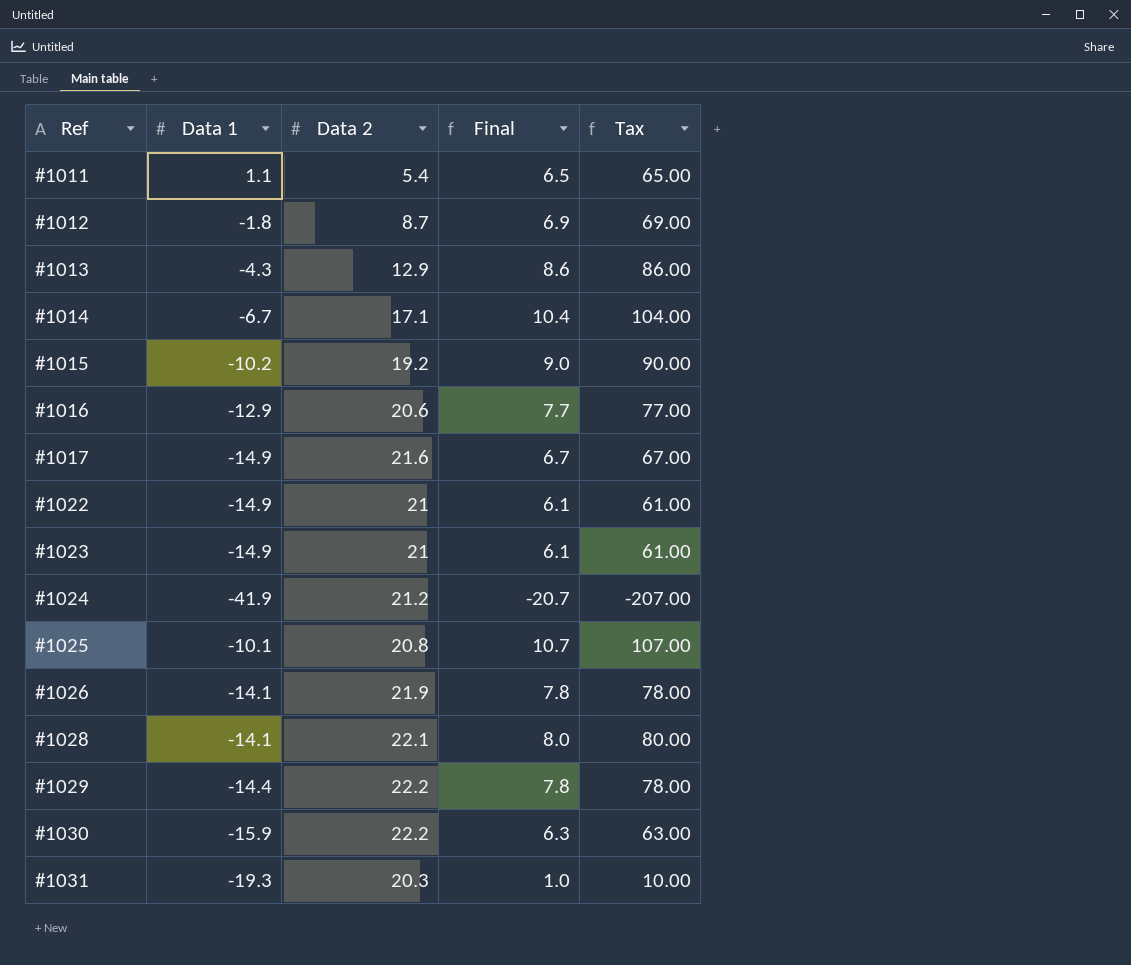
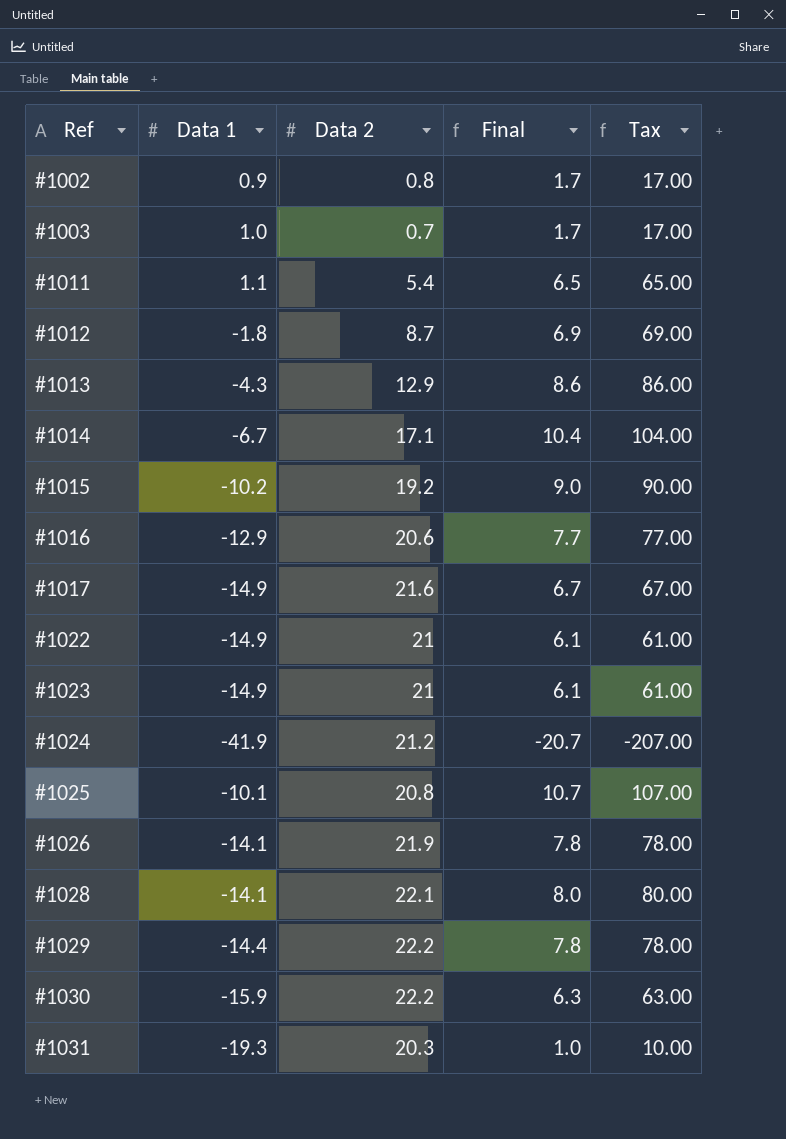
row #1002: none -> 0.9 | 0.8 | 1.7 | 17.00
row #1003: none -> 1.0 | 0.7 | 1.7 | 17.00

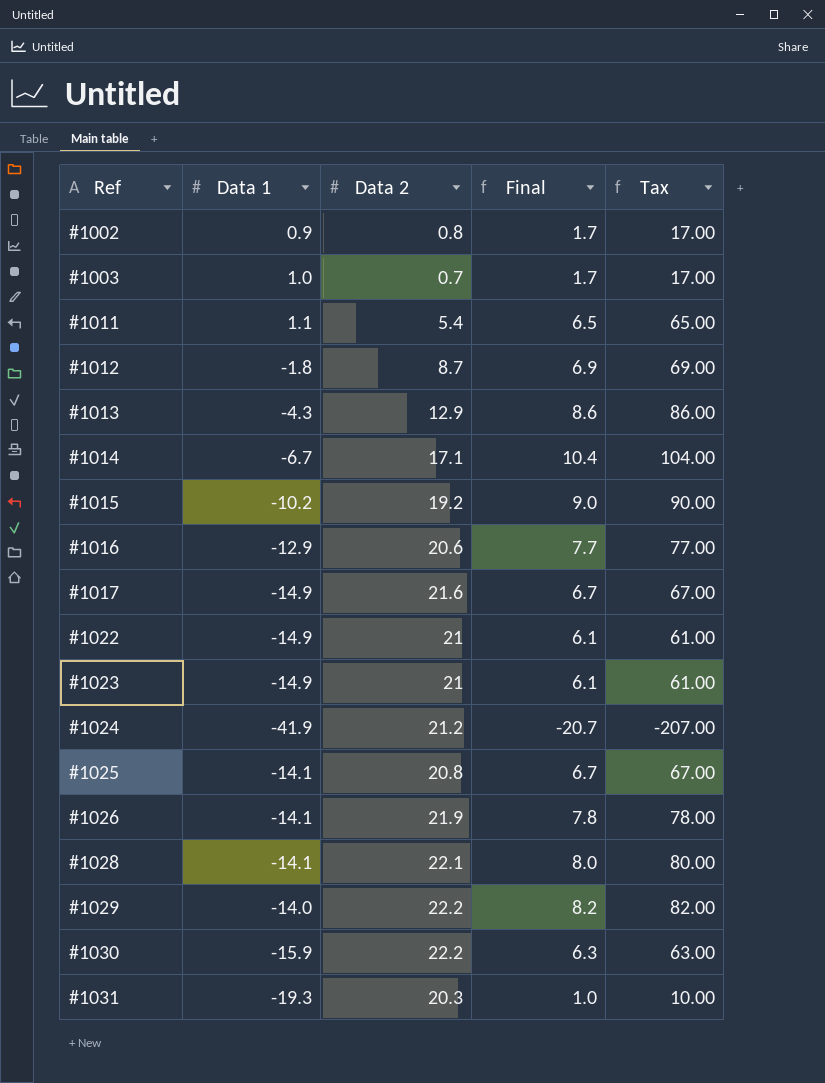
#1025 | Data 1: -10.1 -> -14.1
#1025 | Final: 10.7 -> 6.7
#1025 | Tax: 107.00 -> 67.00
#1029 | Data 1: -14.4 -> -14.0
#1029 | Final: 7.8 -> 8.2
#1029 | Tax: 78.00 -> 82.00

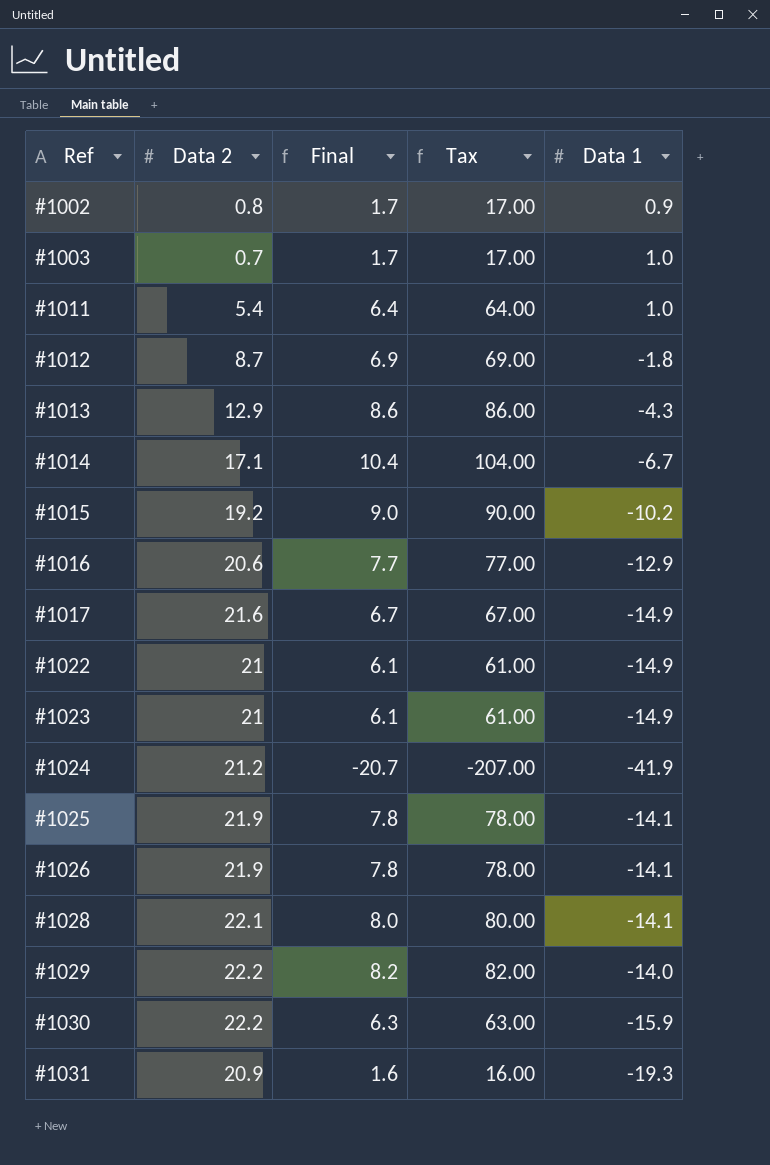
column Data 1 | position: 2 -> 5
#1011 | Final: 6.5 -> 6.4
#1011 | Tax: 65.00 -> 64.00
#1011 | Data 1: 1.1 -> 1.0
#1025 | Data 2: 20.8 -> 21.9
#1025 | Final: 6.7 -> 7.8
#1025 | Tax: 67.00 -> 78.00
#1031 | Data 2: 20.3 -> 20.9
#1031 | Final: 1.0 -> 1.6
#1031 | Tax: 10.00 -> 16.00

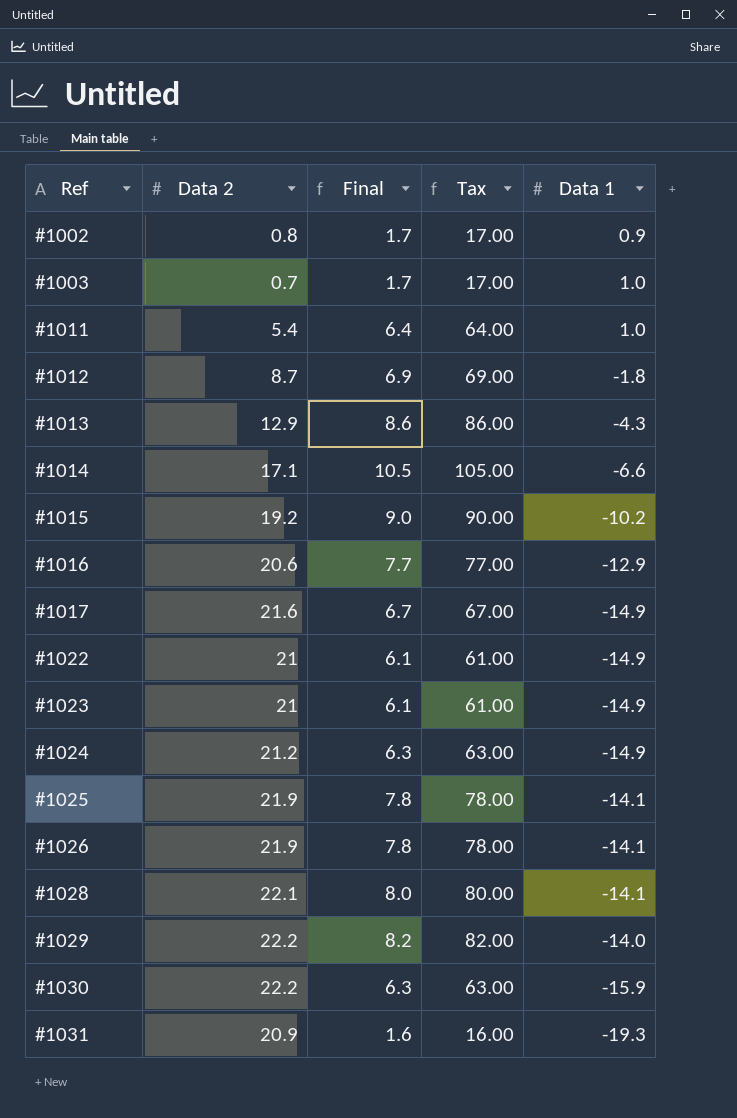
#1014 | Final: 10.4 -> 10.5
#1014 | Tax: 104.00 -> 105.00
#1014 | Data 1: -6.7 -> -6.6
#1024 | Final: -20.7 -> 6.3
#1024 | Tax: -207.00 -> 63.00
#1024 | Data 1: -41.9 -> -14.9

